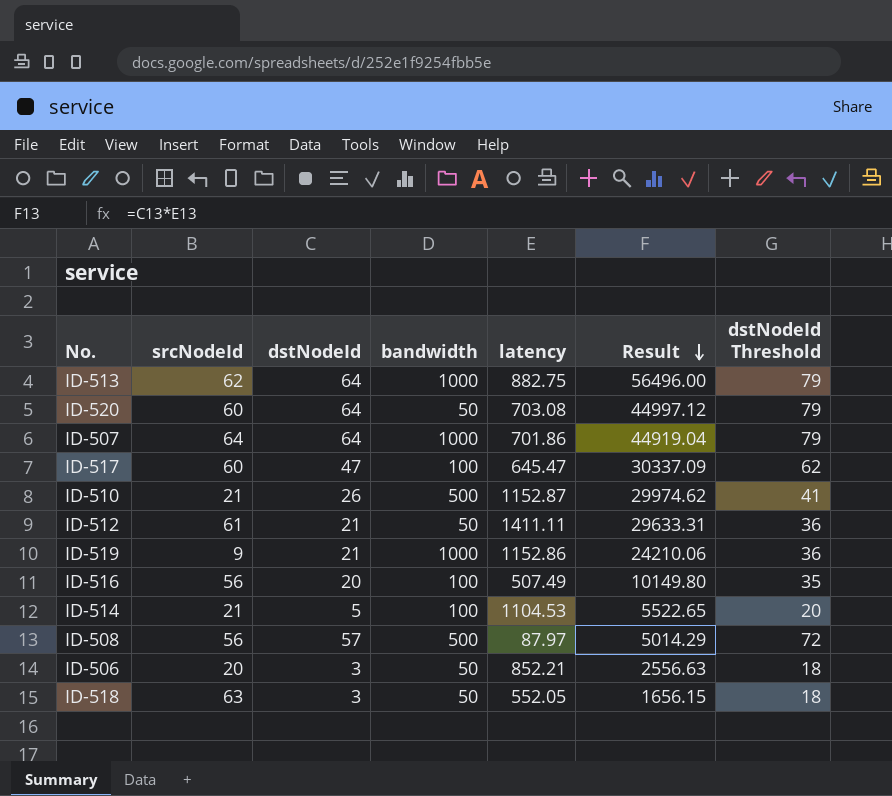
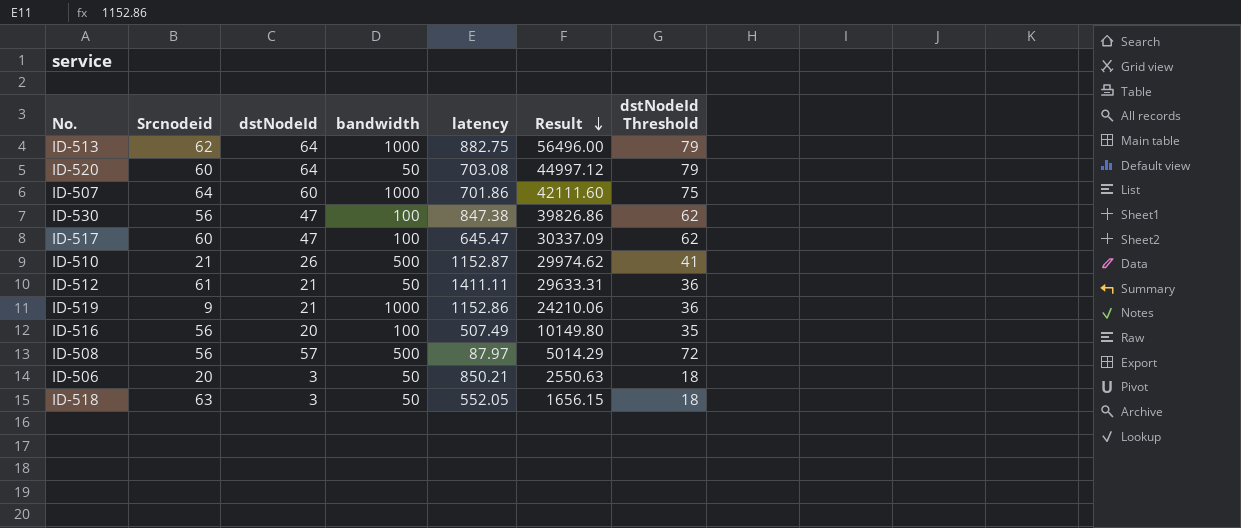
column name: srcNodeId -> Srcnodeid
row ID-514: 21 | 5 | 100 | 1104.53 | 5522.65 | 20 -> none
ID-507 | dstNodeId: 64 -> 60
ID-507 | Result: 44919.04 -> 42111.60
ID-507 | dstNodeId Threshold: 79 -> 75
row ID-530: none -> 56 | 47 | 100 | 847.38 | 39826.86 | 62
ID-506 | latency: 852.21 -> 850.21
ID-506 | Result: 2556.63 -> 2550.63

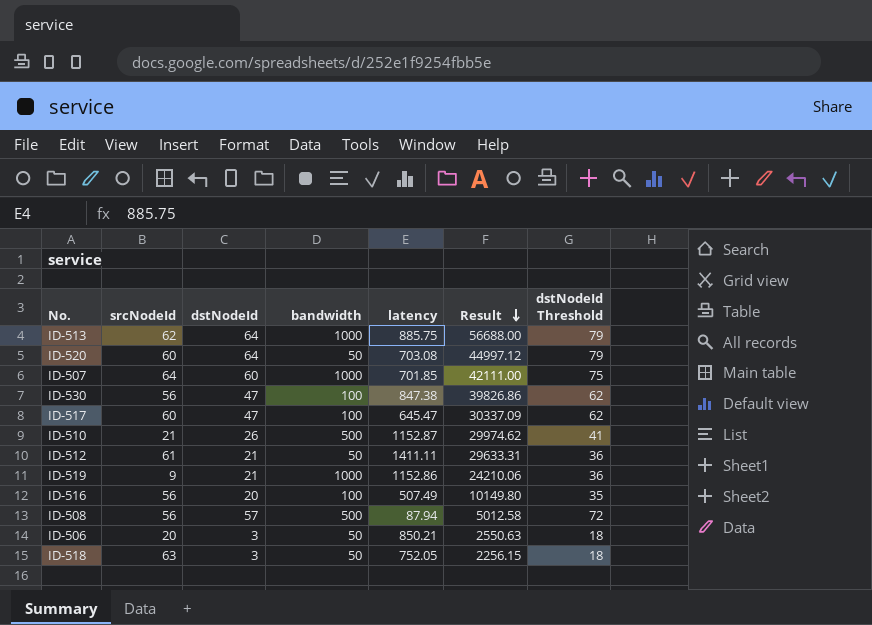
column name: Srcnodeid -> srcNodeId
ID-513 | latency: 882.75 -> 885.75
ID-513 | Result: 56496.00 -> 56688.00
ID-507 | latency: 701.86 -> 701.85
ID-507 | Result: 42111.60 -> 42111.00
ID-508 | latency: 87.97 -> 87.94
ID-508 | Result: 5014.29 -> 5012.58
ID-518 | latency: 552.05 -> 752.05
ID-518 | Result: 1656.15 -> 2256.15

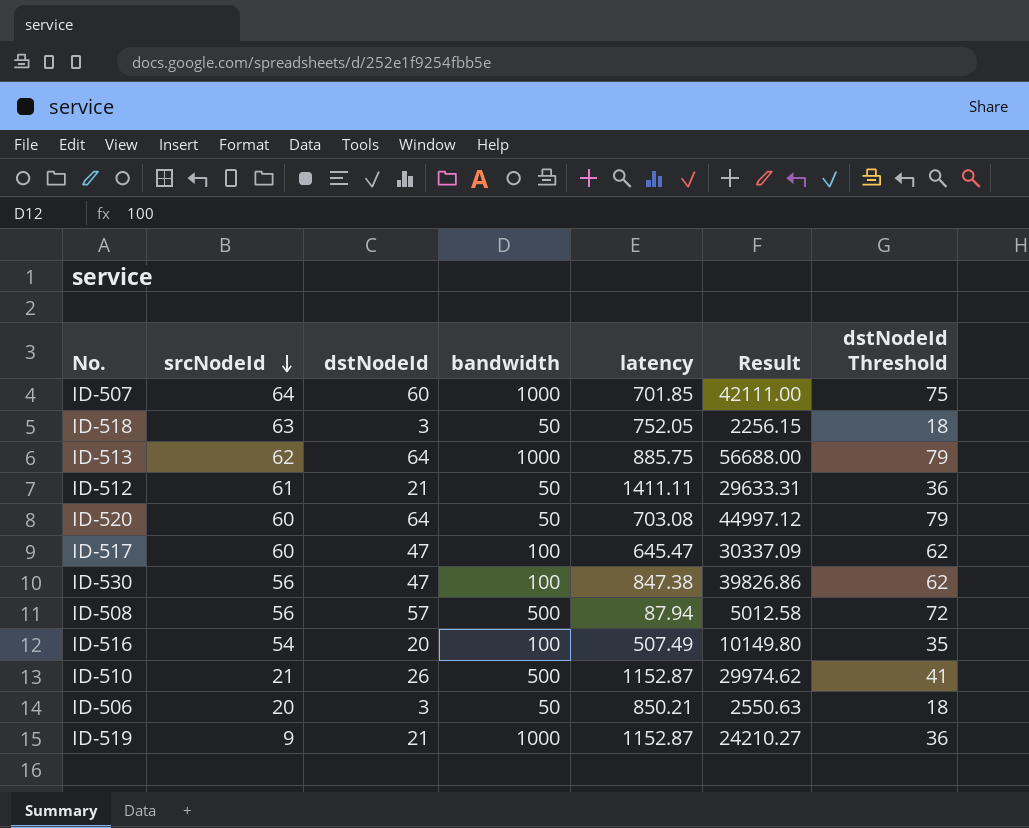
row order: Result descending -> srcNodeId descending
ID-516 | srcNodeId: 56 -> 54
ID-519 | latency: 1152.86 -> 1152.87
ID-519 | Result: 24210.06 -> 24210.27

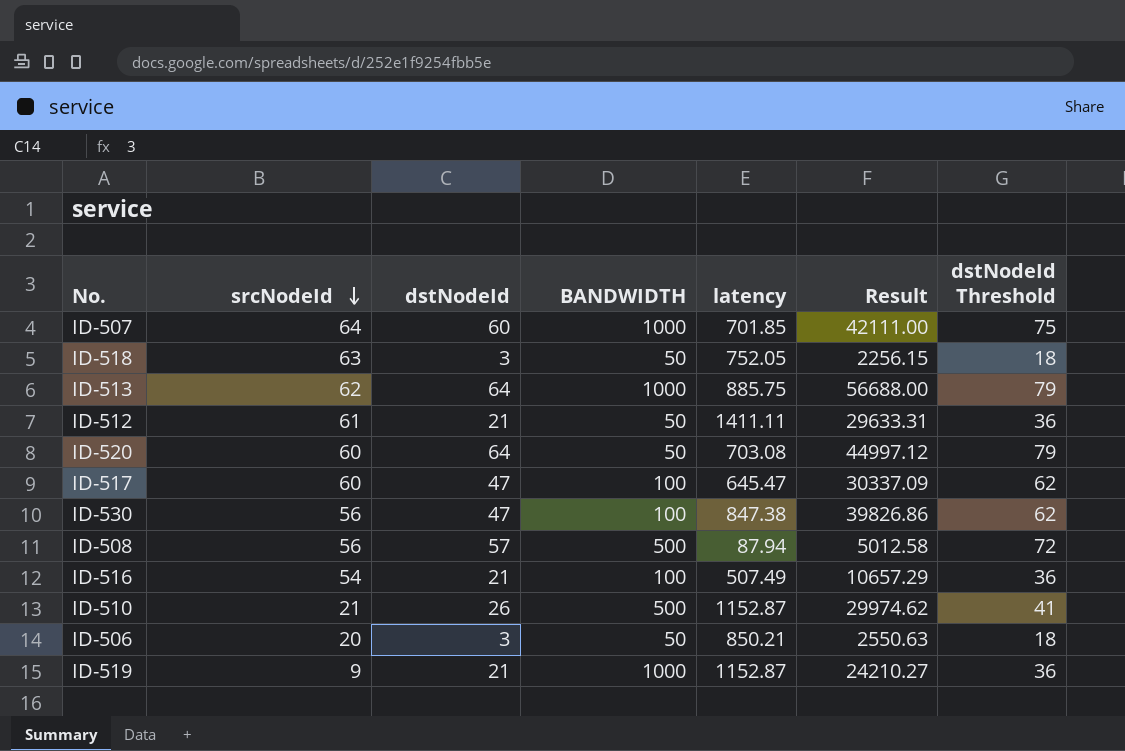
column name: bandwidth -> BANDWIDTH
ID-516 | dstNodeId: 20 -> 21
ID-516 | Result: 10149.80 -> 10657.29
ID-516 | dstNodeId Threshold: 35 -> 36

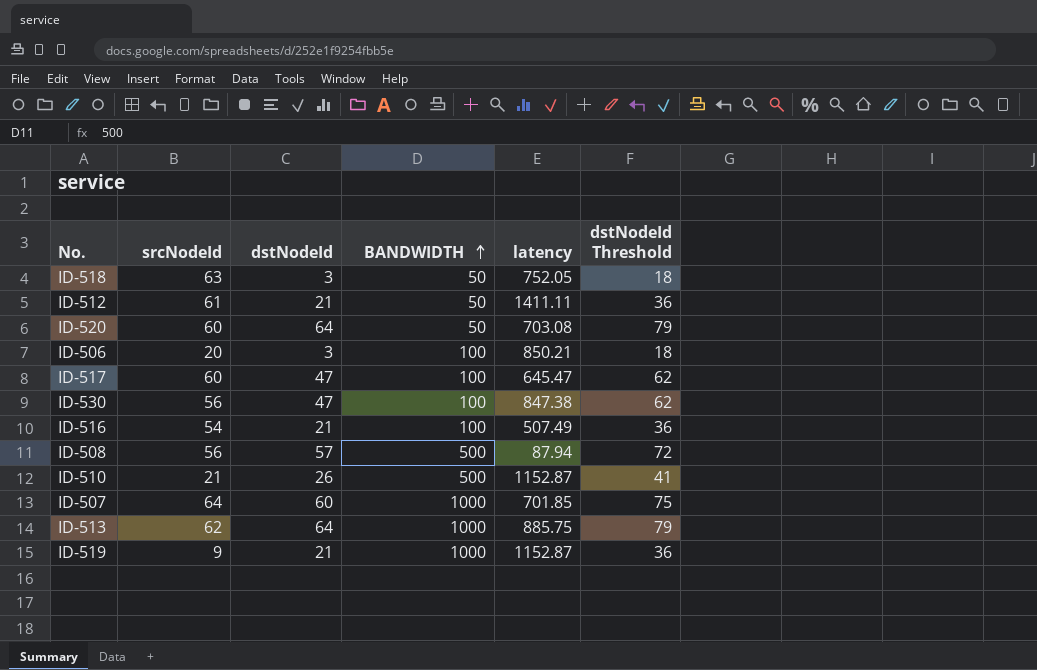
row order: srcNodeId descending -> BANDWIDTH ascending
column Result | formula: [dstNodeId] * [latency] -> none
ID-506 | BANDWIDTH: 50 -> 100

